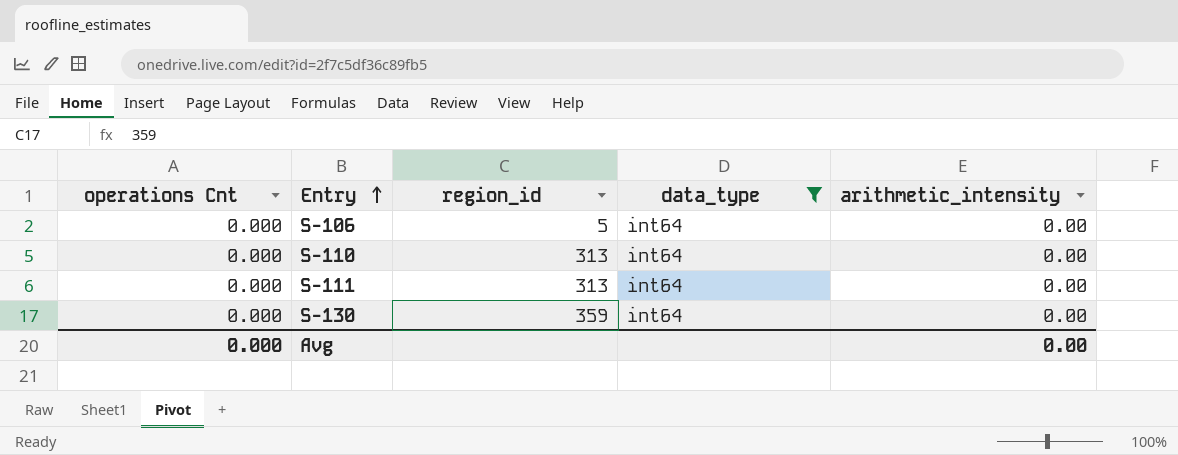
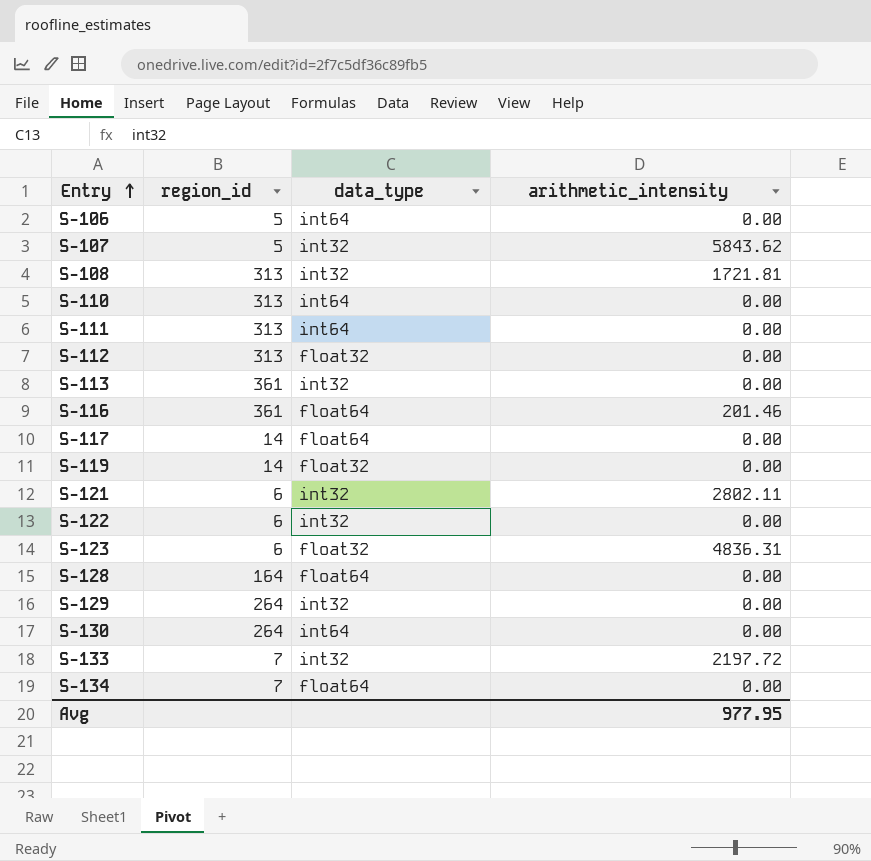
filter: data_type = int64 -> none
column operations Cnt | position: 1 -> none
S-130 | region_id: 359 -> 264
Avg | arithmetic_intensity: 0.00 -> 977.95

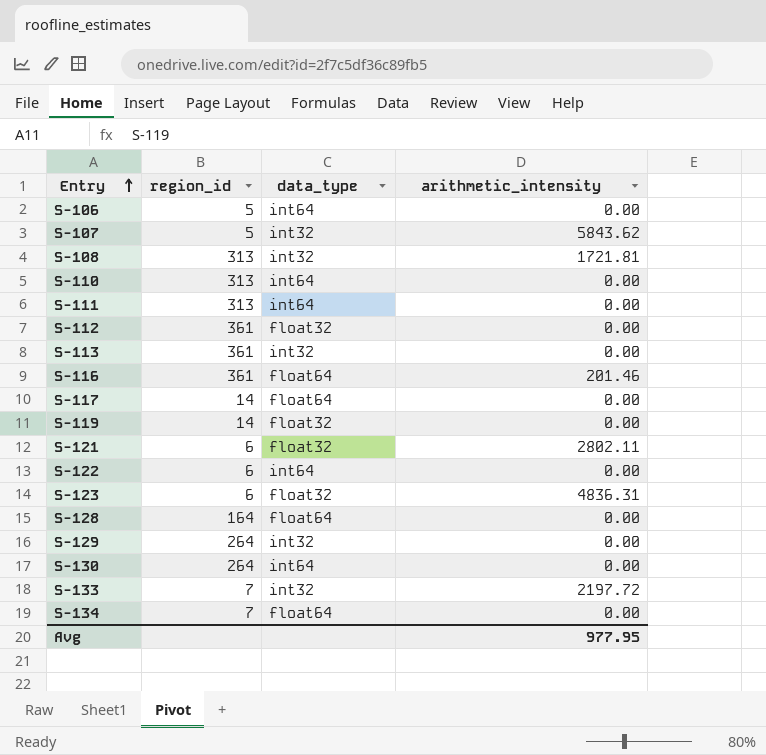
S-112 | region_id: 313 -> 361
S-121 | data_type: int32 -> float32
S-122 | data_type: int32 -> int64

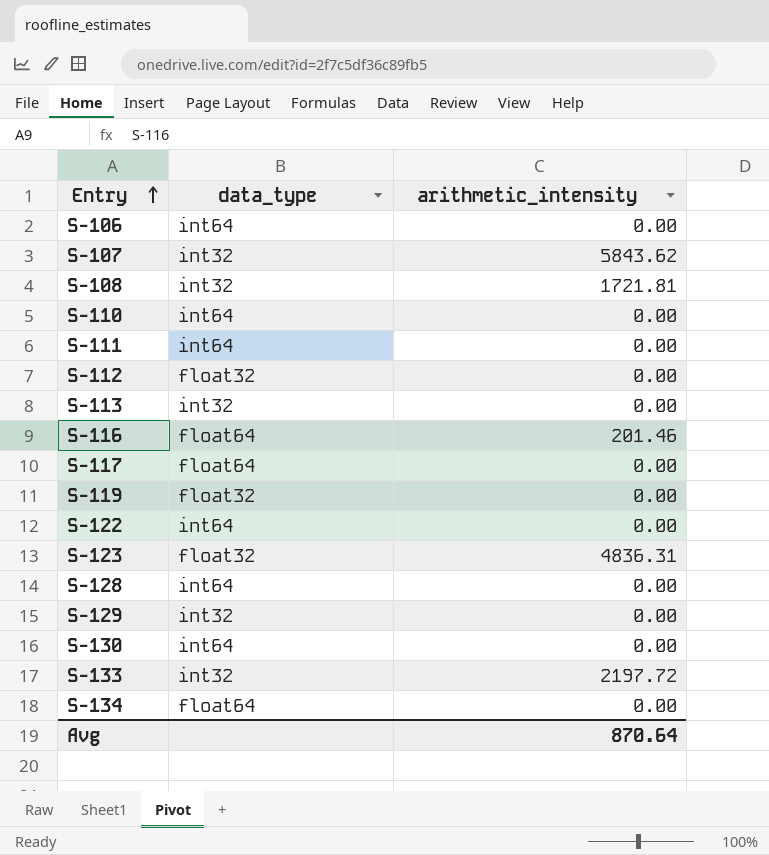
column region_id | position: 2 -> none
row S-121: 6 | float32 | 2802.11 -> none
S-128 | data_type: float64 -> int64
Avg | arithmetic_intensity: 977.95 -> 870.64

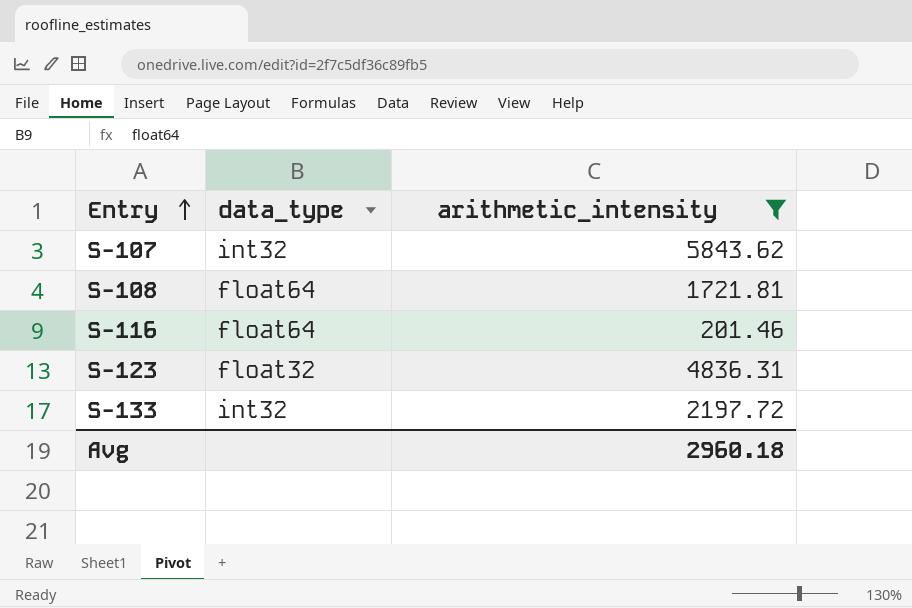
filter: none -> arithmetic_intensity != 0.00
S-108 | data_type: int32 -> float64
Avg | arithmetic_intensity: 870.64 -> 2960.18

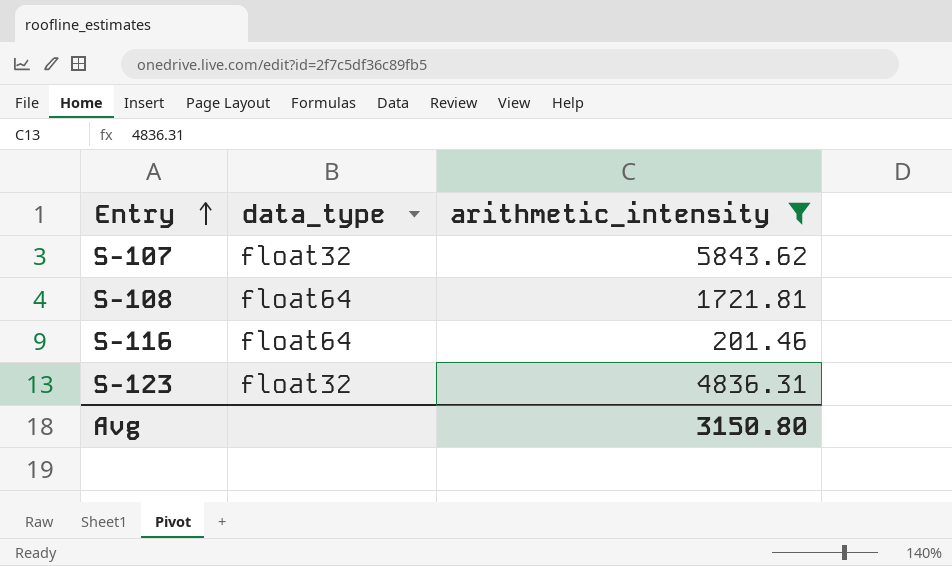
row S-133: int32 | 2197.72 -> none
S-107 | data_type: int32 -> float32
Avg | arithmetic_intensity: 2960.18 -> 3150.80

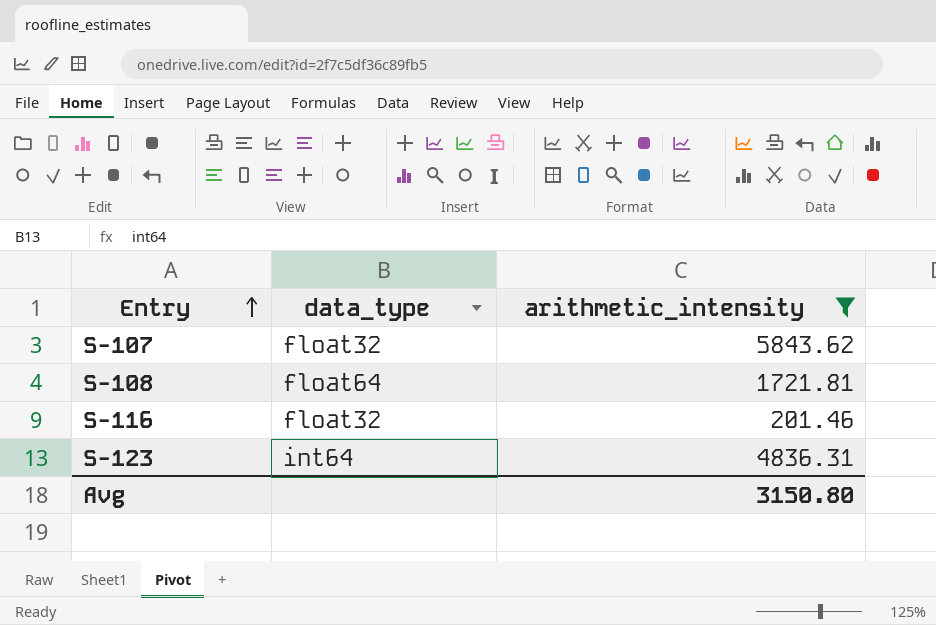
S-116 | data_type: float64 -> float32
S-123 | data_type: float32 -> int64

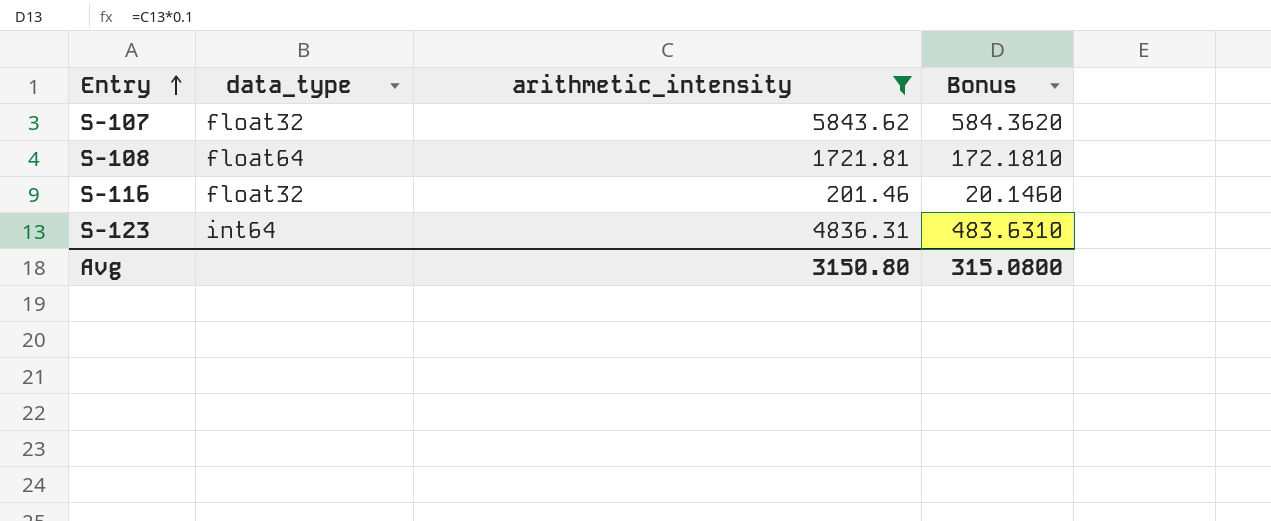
column Bonus | formula: none -> [arithmetic_intensity] * 0.1

